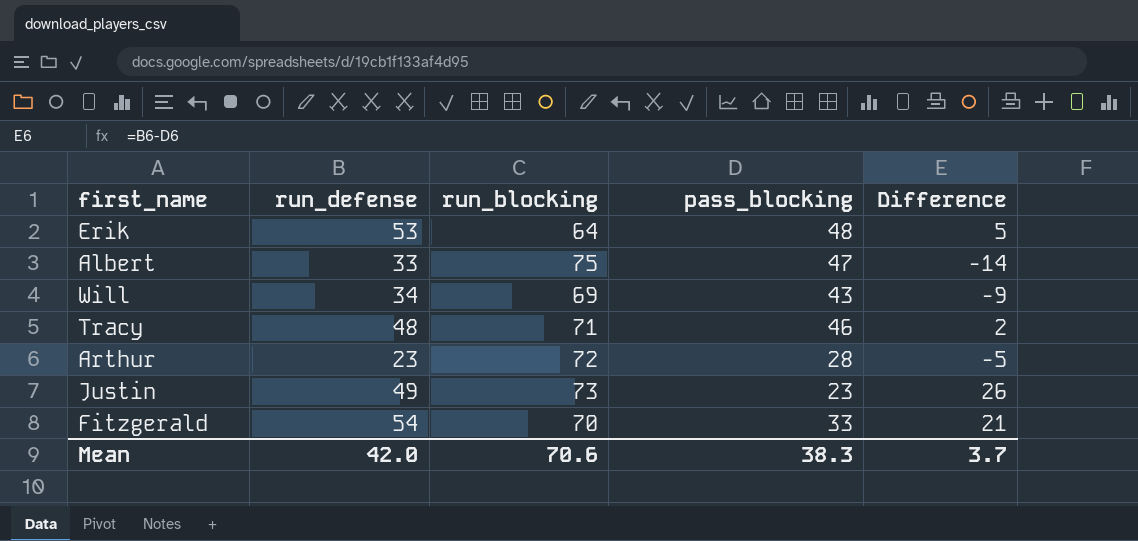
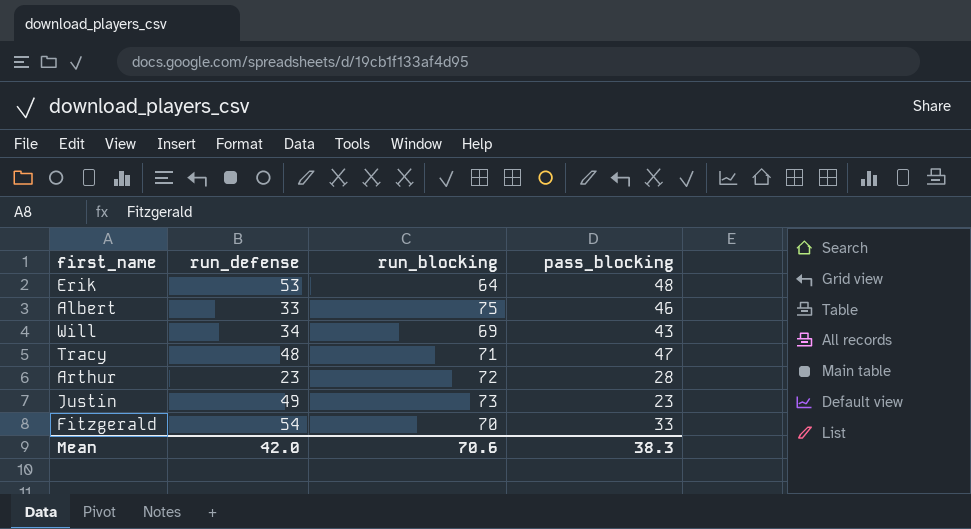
column Difference | formula: [run_defense] - [pass_blocking] -> none
Albert | pass_blocking: 47 -> 46
Tracy | pass_blocking: 46 -> 47

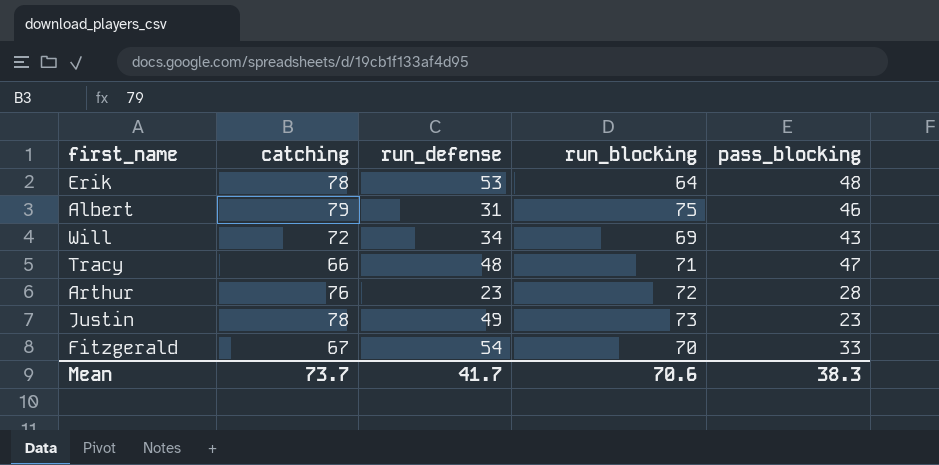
column catching | position: none -> 2
Albert | run_defense: 33 -> 31
Mean | run_defense: 42.0 -> 41.7

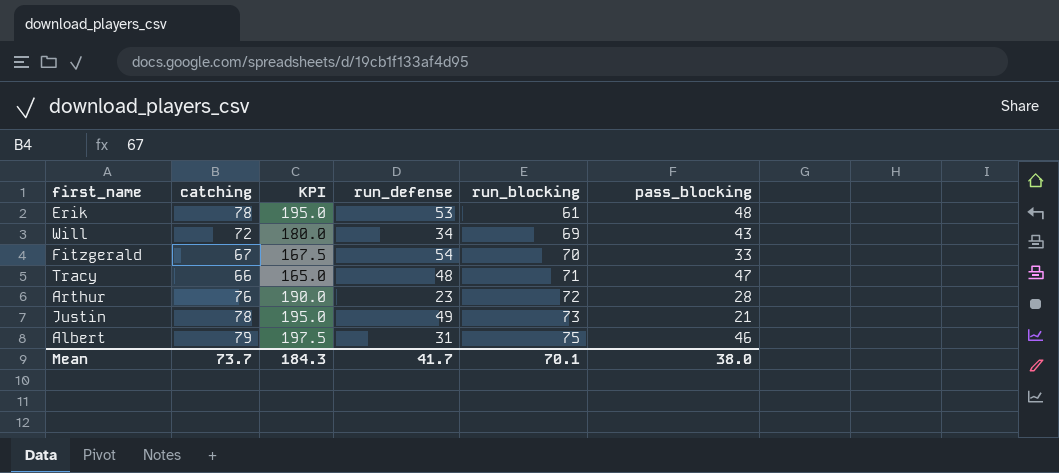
row order: none -> run_blocking ascending
column KPI | formula: none -> [catching] * 2.5
Erik | run_blocking: 64 -> 61
Justin | pass_blocking: 23 -> 21
Mean | run_blocking: 70.6 -> 70.1
Mean | pass_blocking: 38.3 -> 38.0

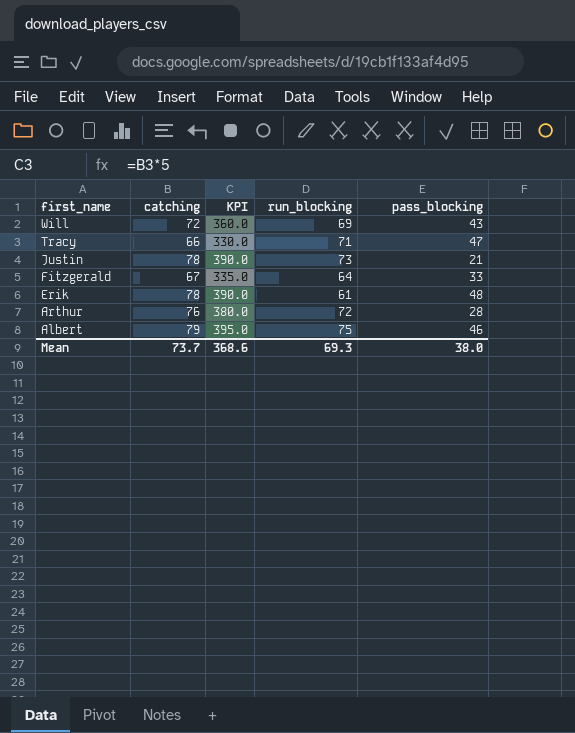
row order: run_blocking ascending -> first_name descending
column run_defense | position: 4 -> none
column KPI | formula: [catching] * 2.5 -> [catching] * 5
Fitzgerald | run_blocking: 70 -> 64
Mean | KPI: 184.3 -> 368.6
Mean | run_blocking: 70.1 -> 69.3

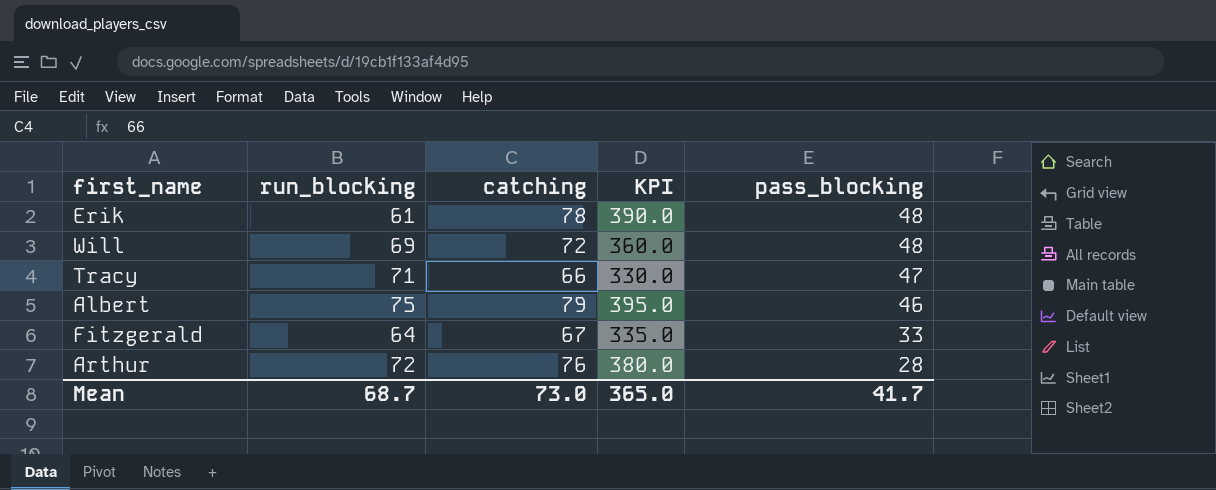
row order: first_name descending -> pass_blocking descending
column run_blocking | position: 4 -> 2
row Justin: 78 | 390.0 | 73 | 21 -> none
Will | pass_blocking: 43 -> 48
Mean | run_blocking: 69.3 -> 68.7
Mean | catching: 73.7 -> 73.0
Mean | KPI: 368.6 -> 365.0
Mean | pass_blocking: 38.0 -> 41.7

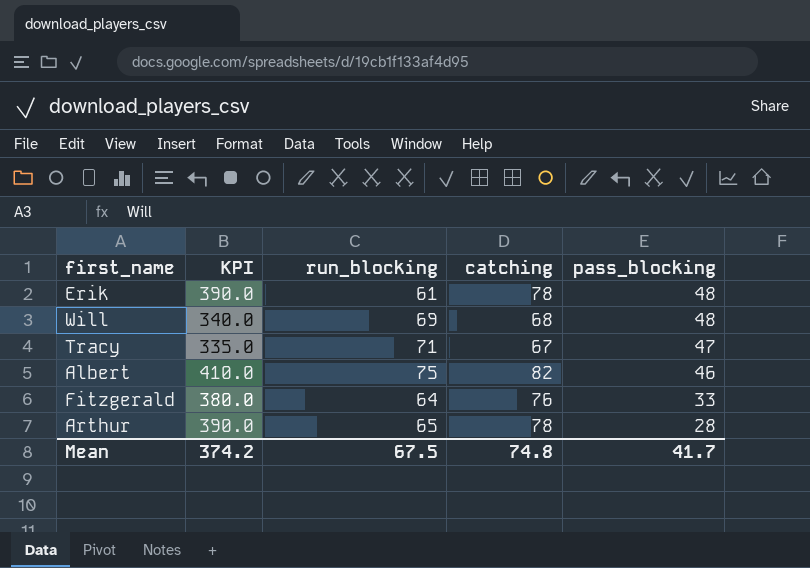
column KPI | position: 4 -> 2
Will | KPI: 360.0 -> 340.0
Will | catching: 72 -> 68
Tracy | KPI: 330.0 -> 335.0
Tracy | catching: 66 -> 67
Albert | KPI: 395.0 -> 410.0
Albert | catching: 79 -> 82
Fitzgerald | KPI: 335.0 -> 380.0
Fitzgerald | catching: 67 -> 76
Arthur | KPI: 380.0 -> 390.0
Arthur | run_blocking: 72 -> 65
Arthur | catching: 76 -> 78
Mean | KPI: 365.0 -> 374.2
Mean | run_blocking: 68.7 -> 67.5
Mean | catching: 73.0 -> 74.8

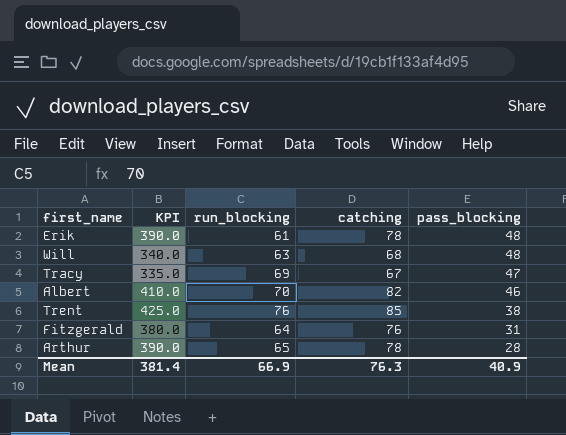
Will | run_blocking: 69 -> 63
Tracy | run_blocking: 71 -> 69
Albert | run_blocking: 75 -> 70
row Trent: none -> 425.0 | 76 | 85 | 38
Fitzgerald | pass_blocking: 33 -> 31
Mean | KPI: 374.2 -> 381.4
Mean | run_blocking: 67.5 -> 66.9
Mean | catching: 74.8 -> 76.3
Mean | pass_blocking: 41.7 -> 40.9

